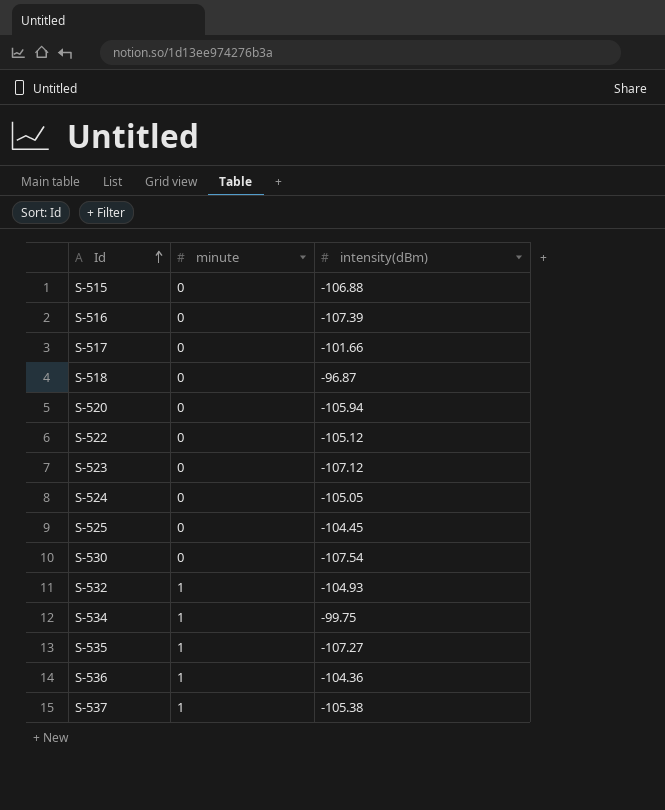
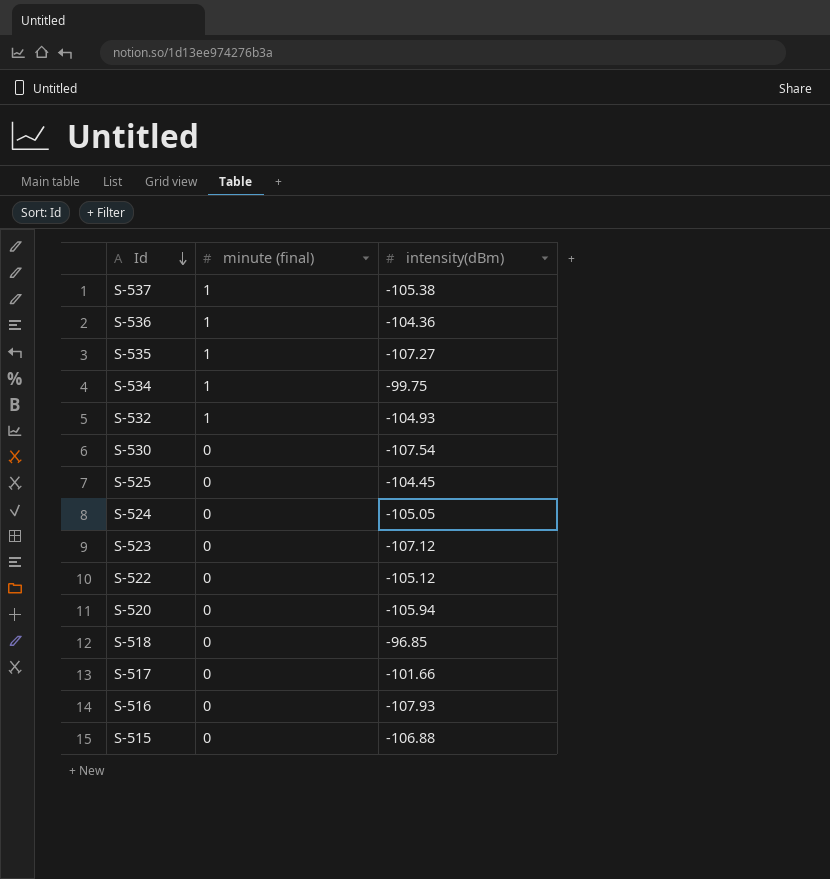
row order: Id ascending -> Id descending
column name: minute -> minute (final)
S-518 | intensity(dBm): -96.87 -> -96.85
S-516 | intensity(dBm): -107.39 -> -107.93

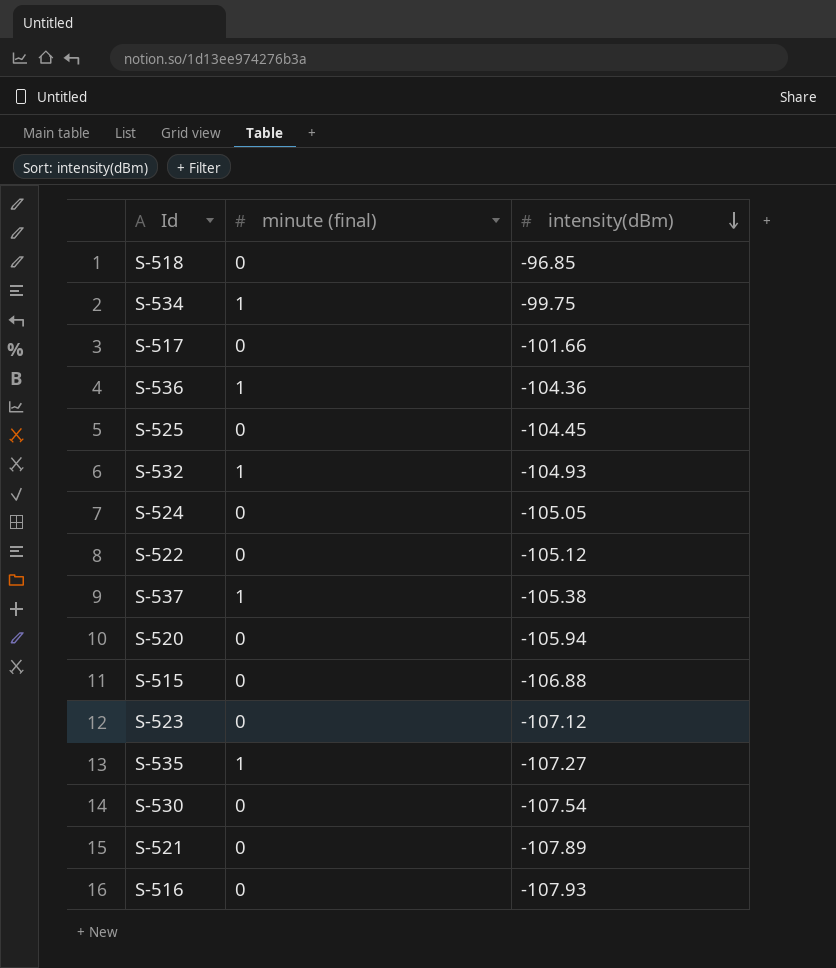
row order: Id descending -> intensity(dBm) descending
row S-521: none -> 0 | -107.89

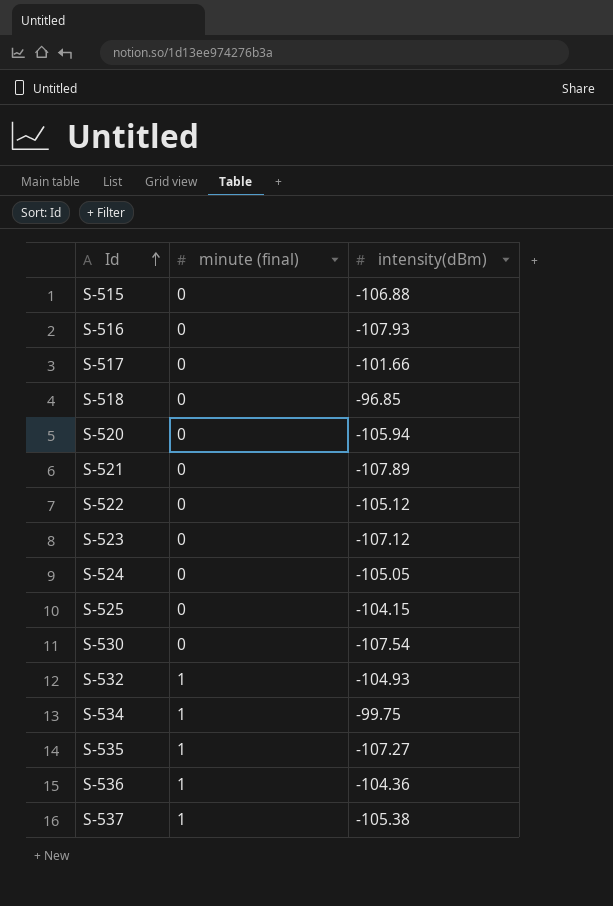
row order: intensity(dBm) descending -> Id ascending
S-525 | intensity(dBm): -104.45 -> -104.15

